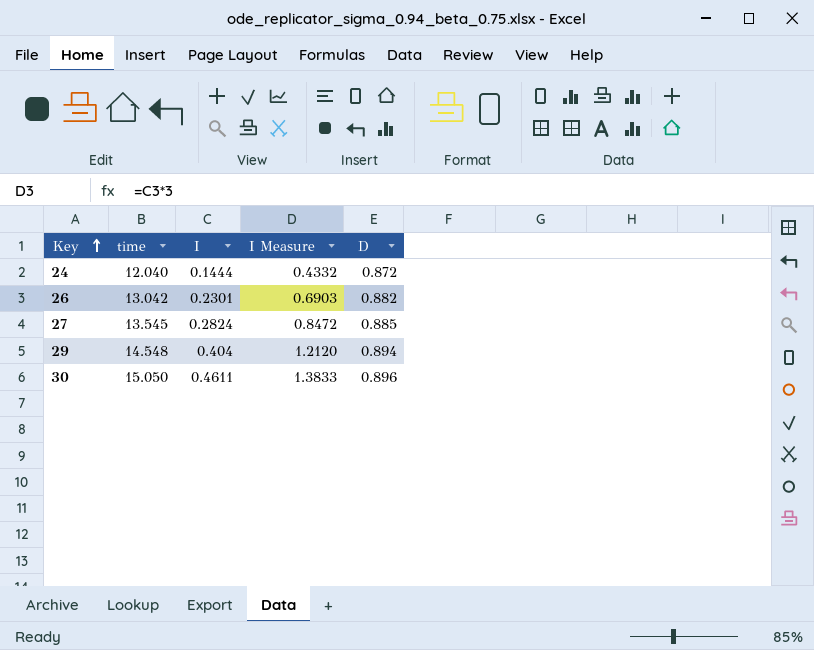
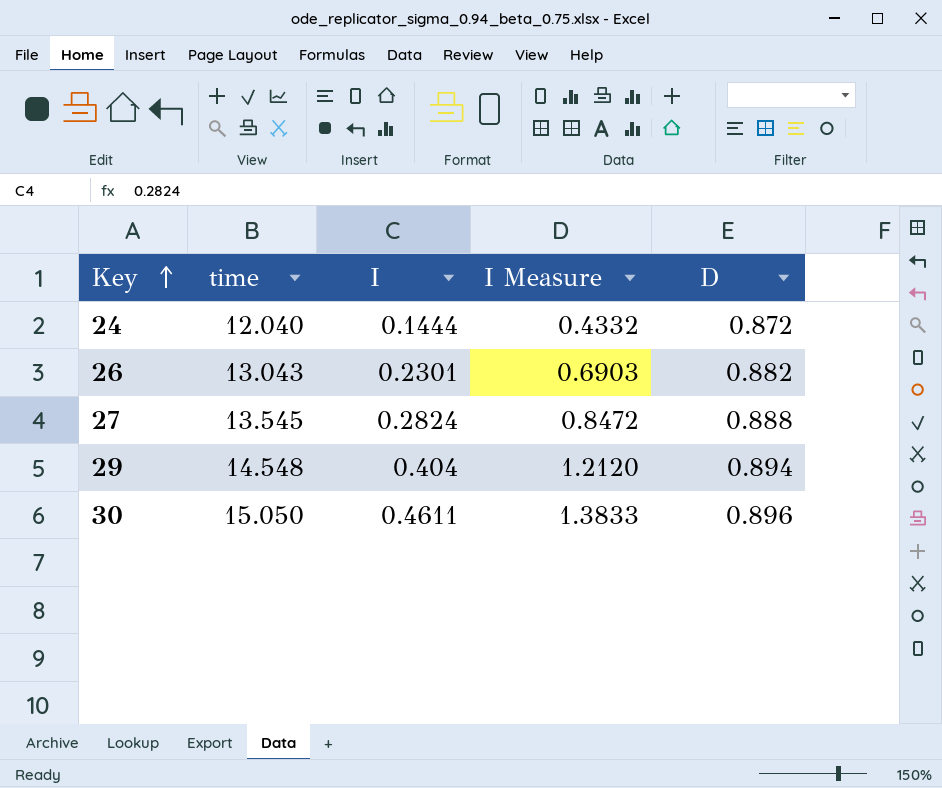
26 | time: 13.042 -> 13.043
27 | D: 0.885 -> 0.888

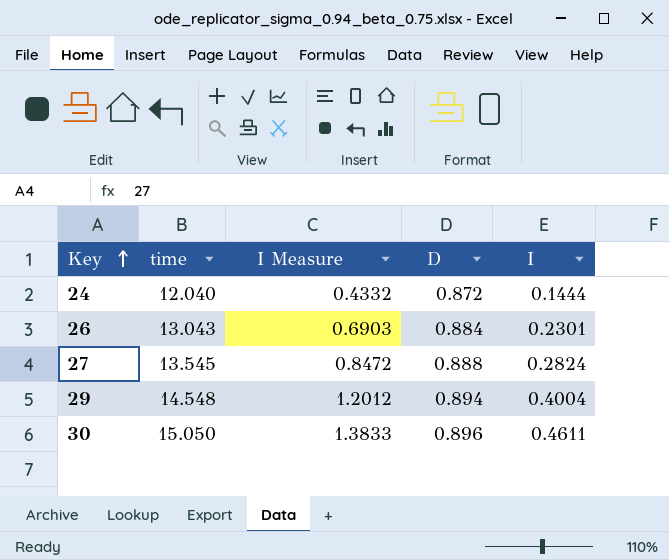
column I | position: 3 -> 5
26 | D: 0.882 -> 0.884
29 | I Measure: 1.2120 -> 1.2012
29 | I: 0.404 -> 0.4004

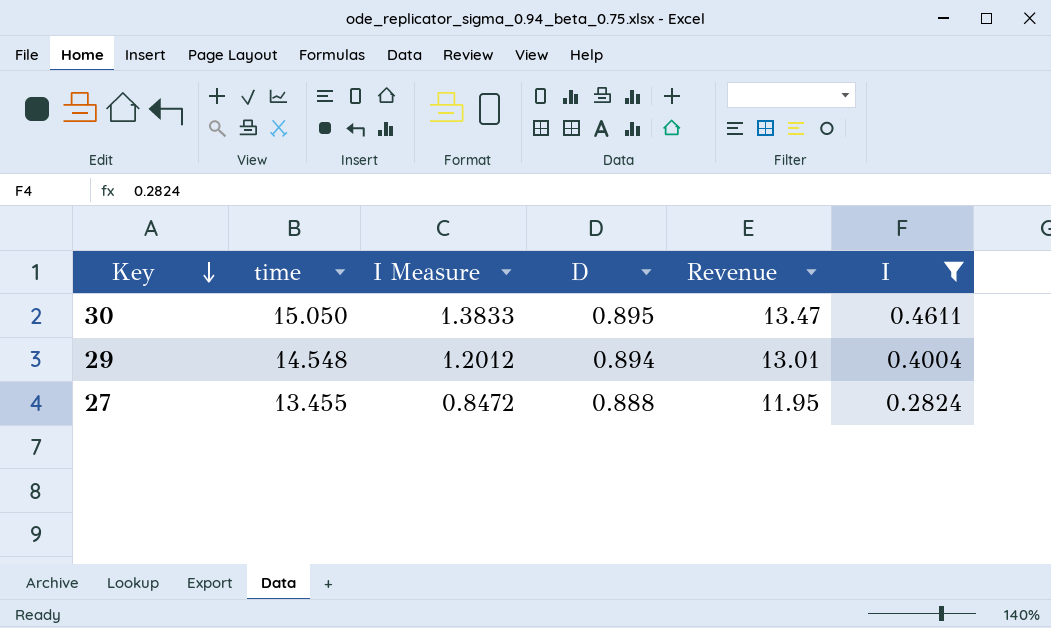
filter: none -> I >= 0.2824
row order: Key ascending -> Key descending
column Revenue | formula: none -> [time] * [D]
30 | D: 0.896 -> 0.895
27 | time: 13.545 -> 13.455

